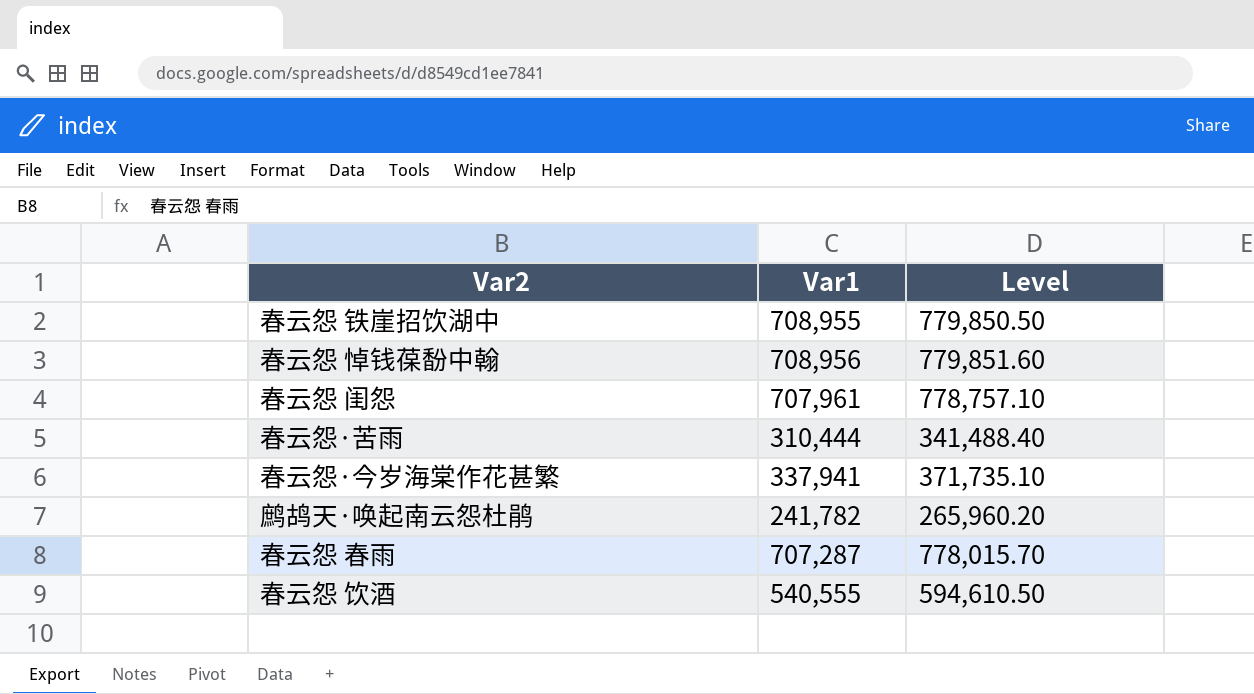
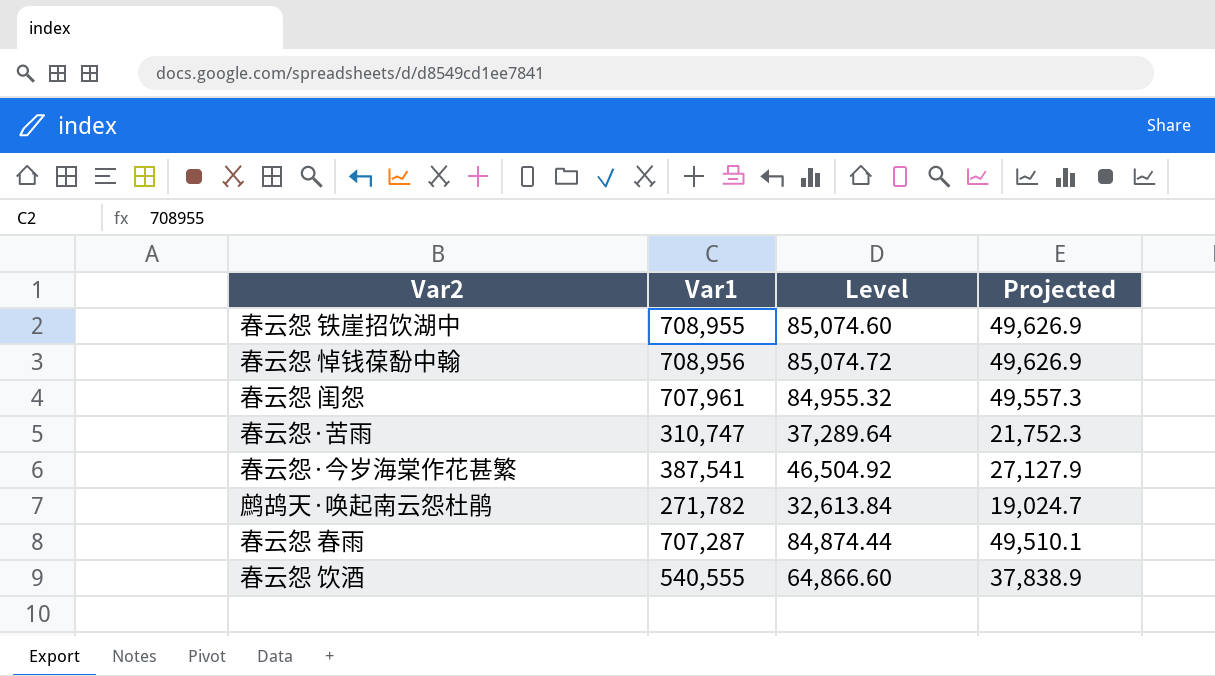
column Level | formula: [Var1] * 1.1 -> [Var1] * 0.12
column Projected | formula: none -> [Var1] * 0.07
春云怨·苦雨 | Var1: 310,444 -> 310,747
春云怨·今岁海棠作花甚繁 | Var1: 337,941 -> 387,541
鹧鸪天·唤起南云怨杜鹃 | Var1: 241,782 -> 271,782

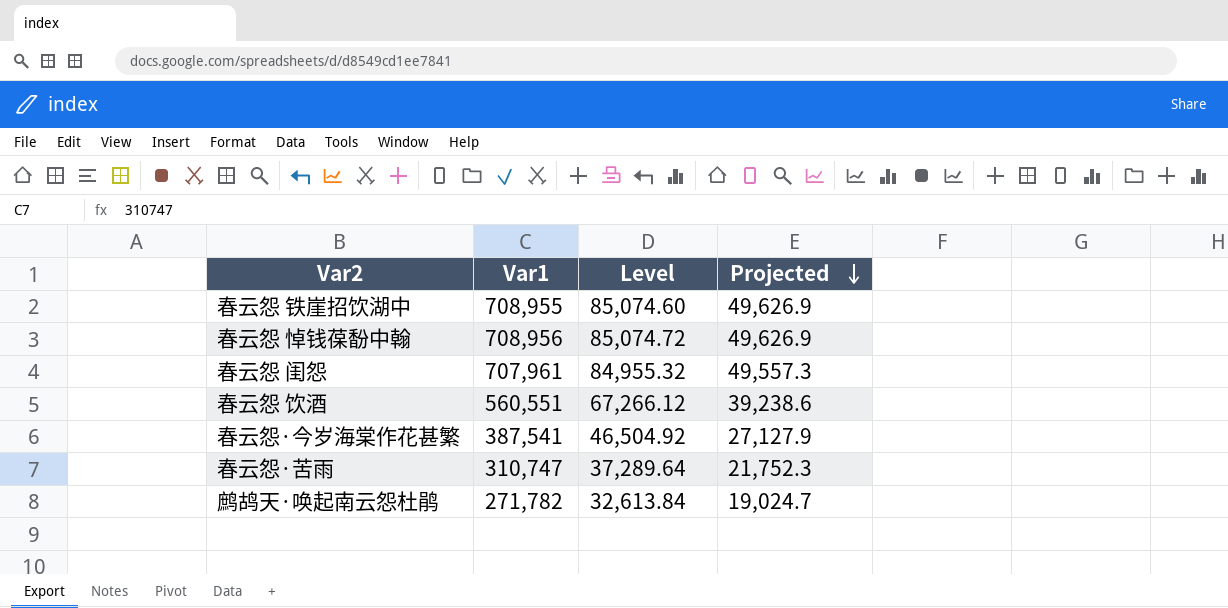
row order: none -> Projected descending
row 春云怨 春雨: 707,287 | 84,874.44 | 49,510.1 -> none
春云怨 饮酒 | Var1: 540,555 -> 560,551
春云怨 饮酒 | Level: 64,866.60 -> 67,266.12
春云怨 饮酒 | Projected: 37,838.9 -> 39,238.6

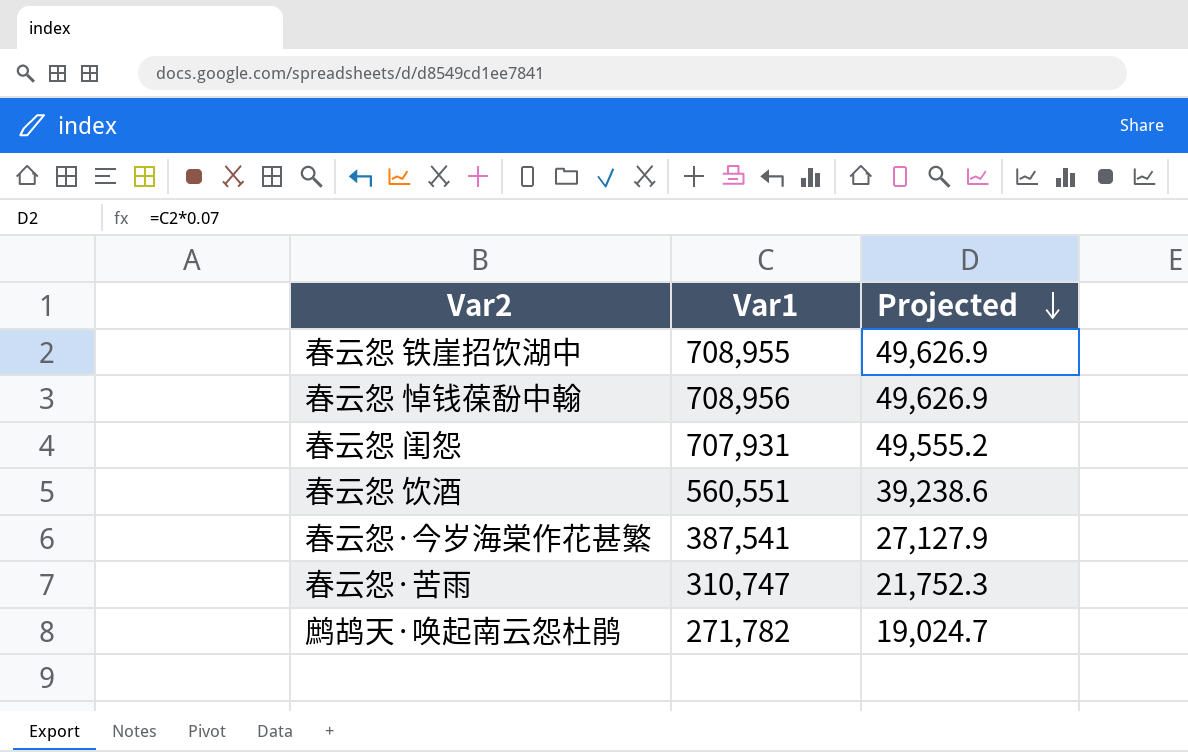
column Level | formula: [Var1] * 0.12 -> none
春云怨 闺怨 | Var1: 707,961 -> 707,931
春云怨 闺怨 | Projected: 49,557.3 -> 49,555.2

